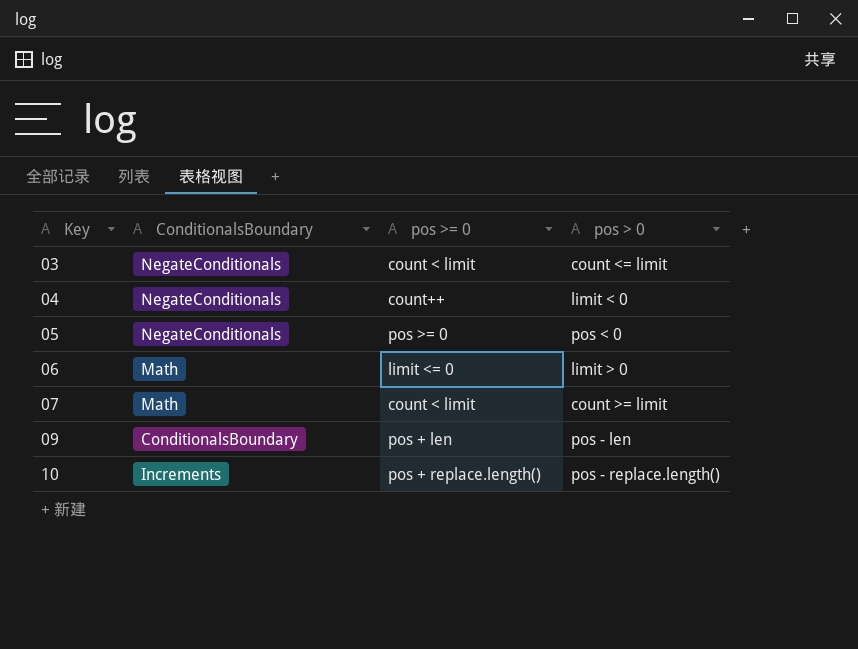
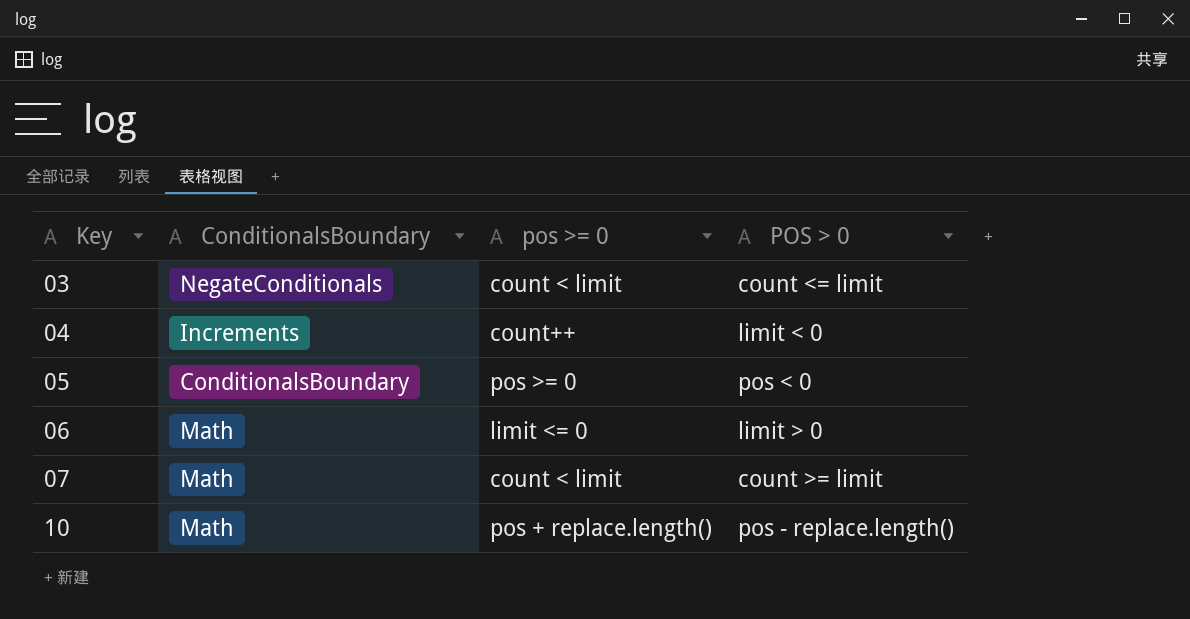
column name: pos > 0 -> POS > 0
row 09: ConditionalsBoundary | pos + len | pos - len -> none
04 | ConditionalsBoundary: NegateConditionals -> Increments
05 | ConditionalsBoundary: NegateConditionals -> ConditionalsBoundary
10 | ConditionalsBoundary: Increments -> Math

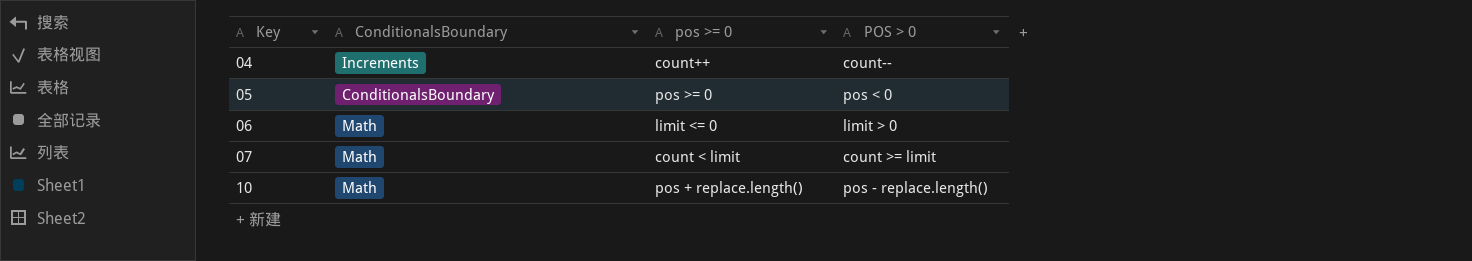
row 03: NegateConditionals | count < limit | count <= limit -> none
04 | POS > 0: limit < 0 -> count--

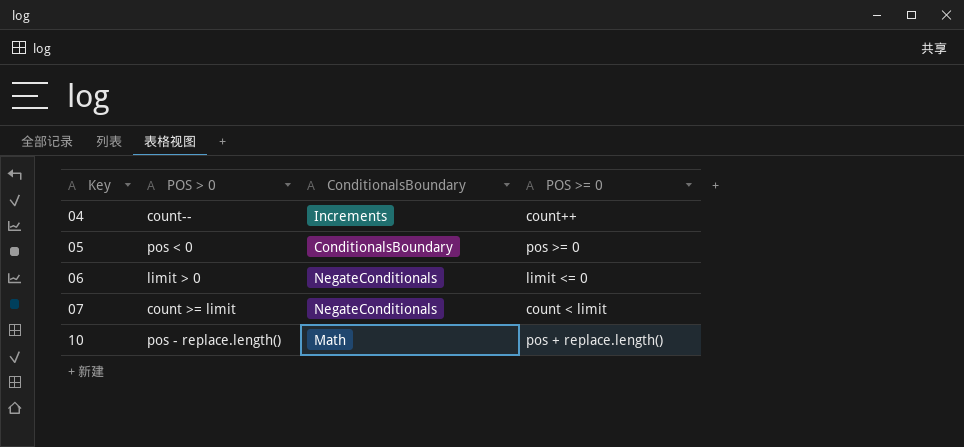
column POS > 0 | position: 4 -> 2
column name: pos >= 0 -> POS >= 0
06 | ConditionalsBoundary: Math -> NegateConditionals
07 | ConditionalsBoundary: Math -> NegateConditionals

